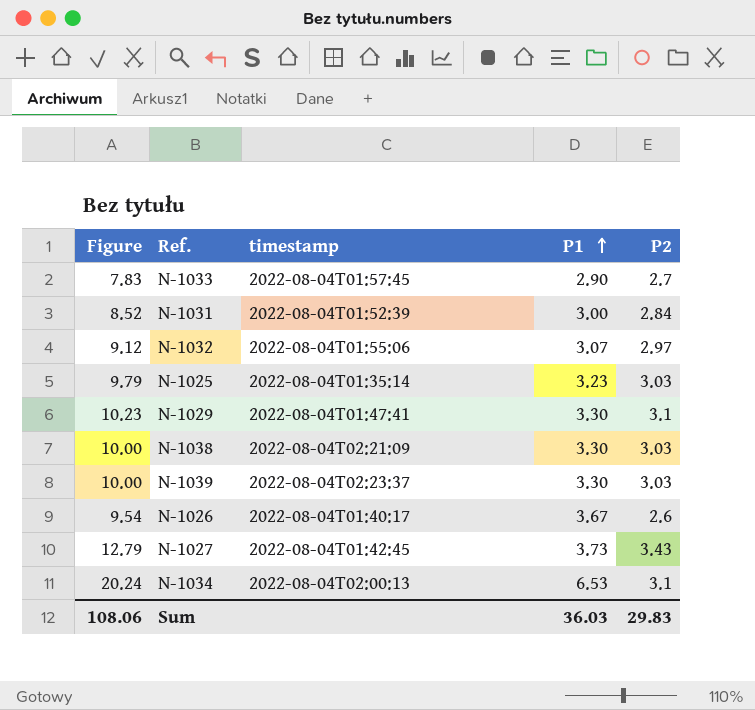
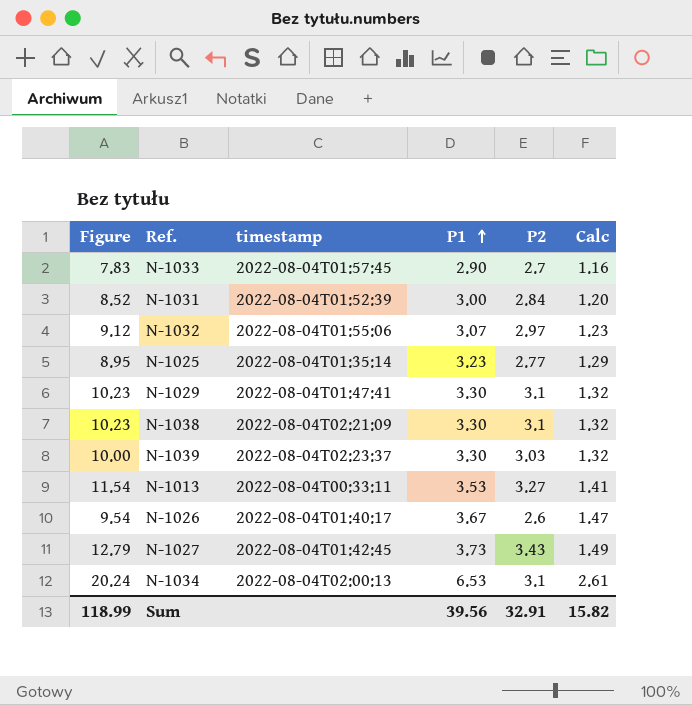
column Calc | formula: none -> [P1] * 0.4
N-1025 | Figure: 9.79 -> 8.95
N-1025 | P2: 3.03 -> 2.77
N-1038 | Figure: 10.00 -> 10.23
N-1038 | P2: 3.03 -> 3.1
row N-1013: none -> 11.54 | 2022-08-04T00:33:11 | 3.53 | 3.27 | 1.41
Sum | Figure: 108.06 -> 118.99
Sum | P1: 36.03 -> 39.56
Sum | P2: 29.83 -> 32.91

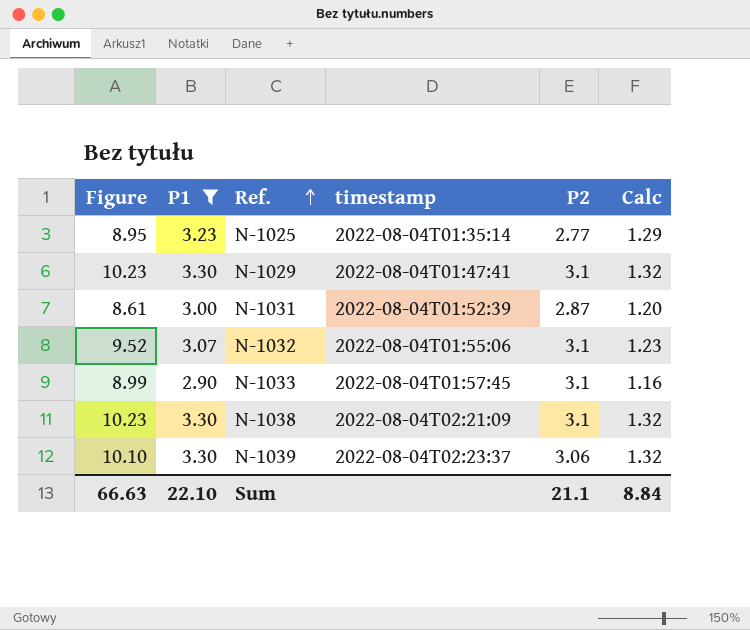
filter: none -> P1 <= 3.30
row order: P1 ascending -> Ref. ascending
column P1 | position: 4 -> 2
N-1031 | Figure: 8.52 -> 8.61
N-1031 | P2: 2.84 -> 2.87
N-1032 | Figure: 9.12 -> 9.52
N-1032 | P2: 2.97 -> 3.1
N-1033 | Figure: 7.83 -> 8.99
N-1033 | P2: 2.7 -> 3.1
N-1039 | Figure: 10.00 -> 10.10
N-1039 | P2: 3.03 -> 3.06
Sum | Figure: 118.99 -> 66.63
Sum | P1: 39.56 -> 22.10
Sum | P2: 32.91 -> 21.1
Sum | Calc: 15.82 -> 8.84

